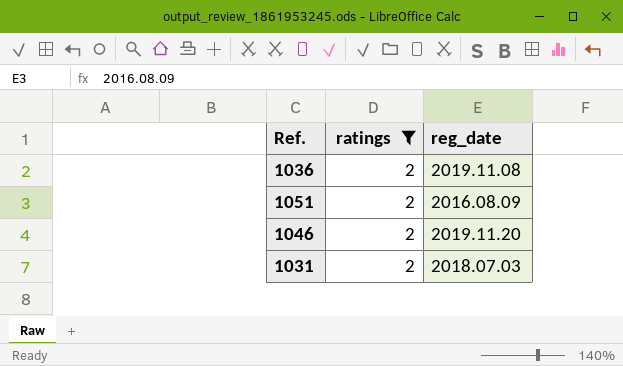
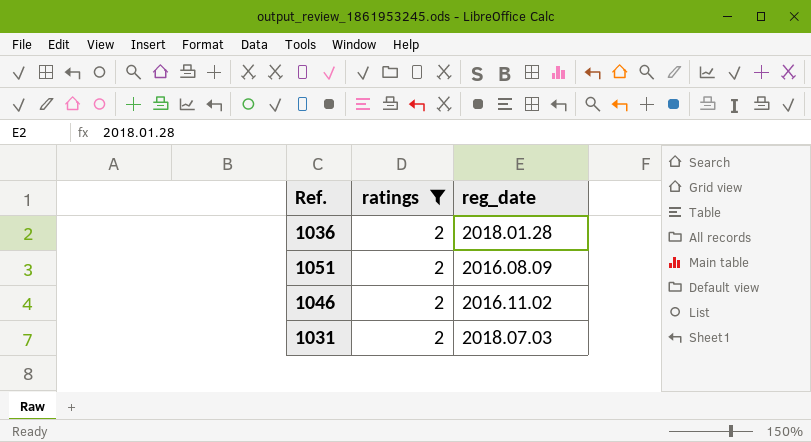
1036 | reg_date: 2019.11.08 -> 2018.01.28
1046 | reg_date: 2019.11.20 -> 2016.11.02

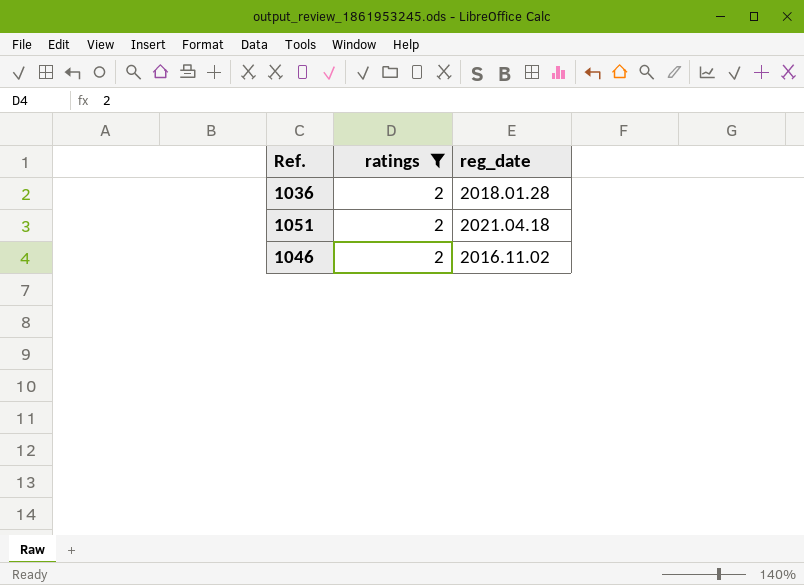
row 1031: 2 | 2018.07.03 -> none
1051 | reg_date: 2016.08.09 -> 2021.04.18

